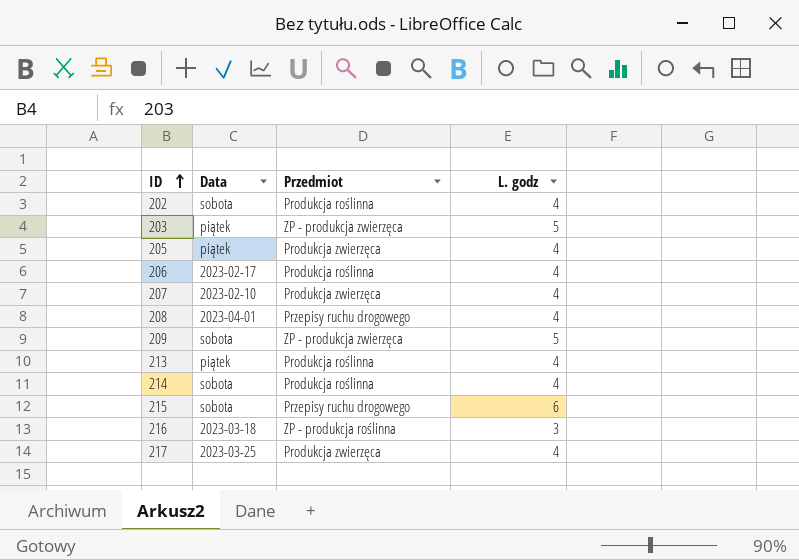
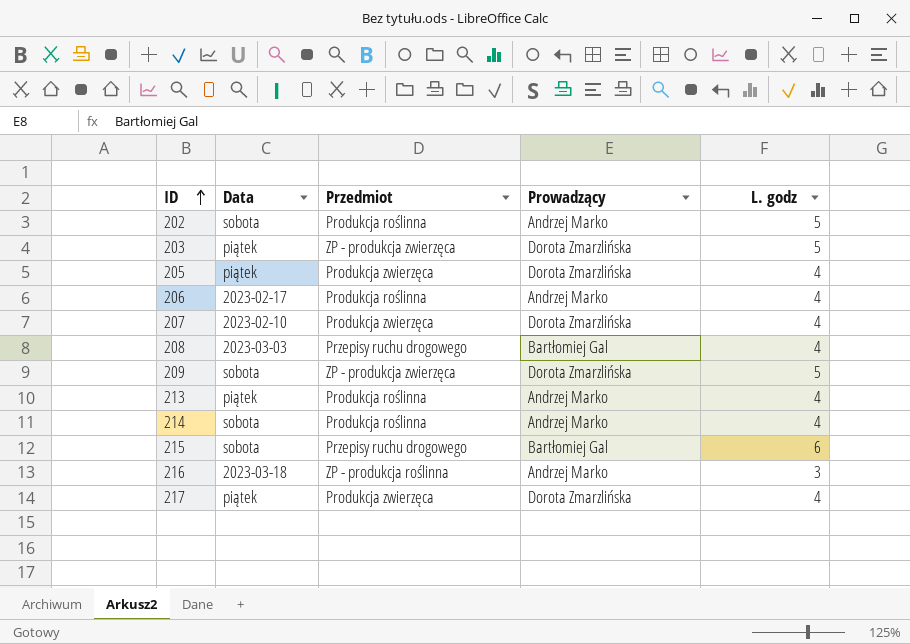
column Prowadzący | position: none -> 4
202 | L. godz: 4 -> 5
208 | Data: 2023-04-01 -> 2023-03-03
217 | Data: 2023-03-25 -> piątek

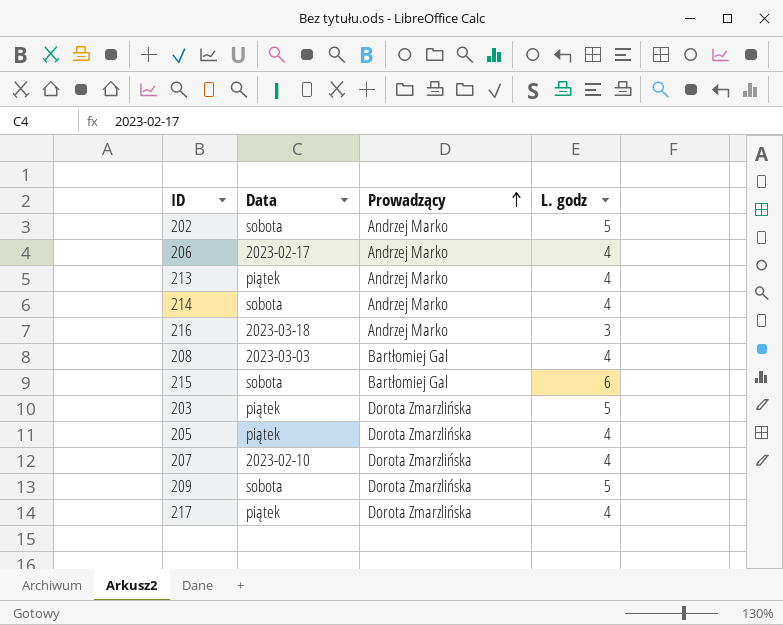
row order: ID ascending -> Prowadzący ascending
column Przedmiot | position: 3 -> none

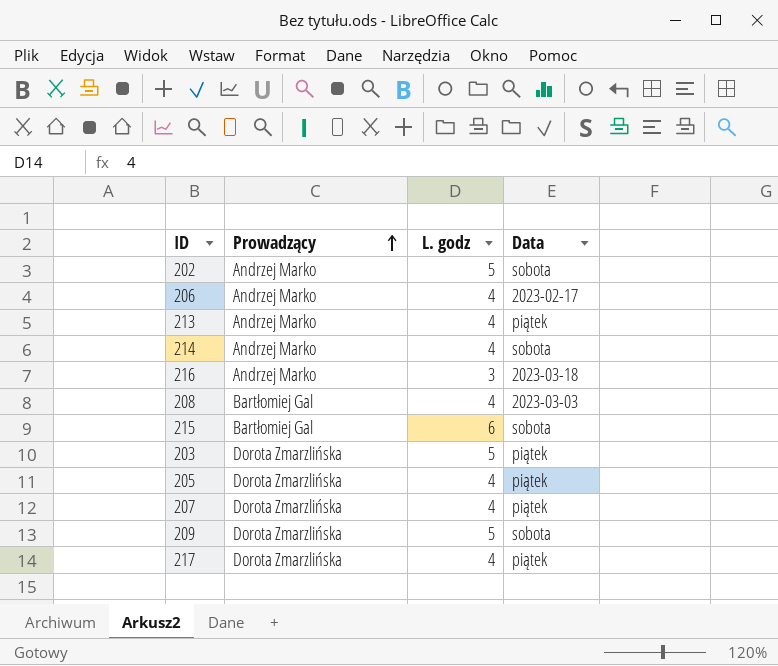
column Data | position: 2 -> 4
207 | Data: 2023-02-10 -> piątek

